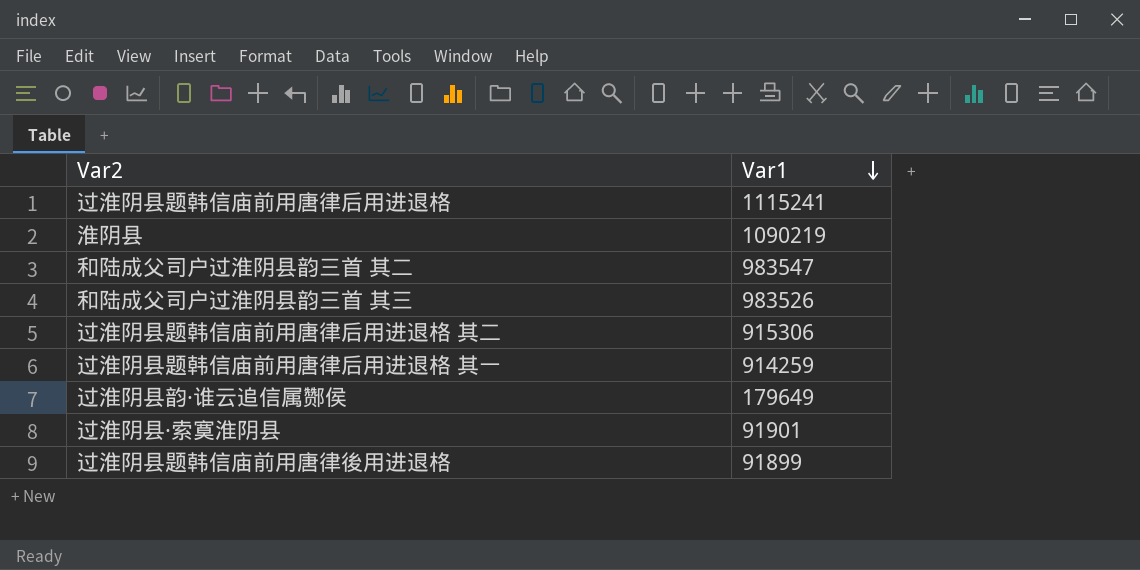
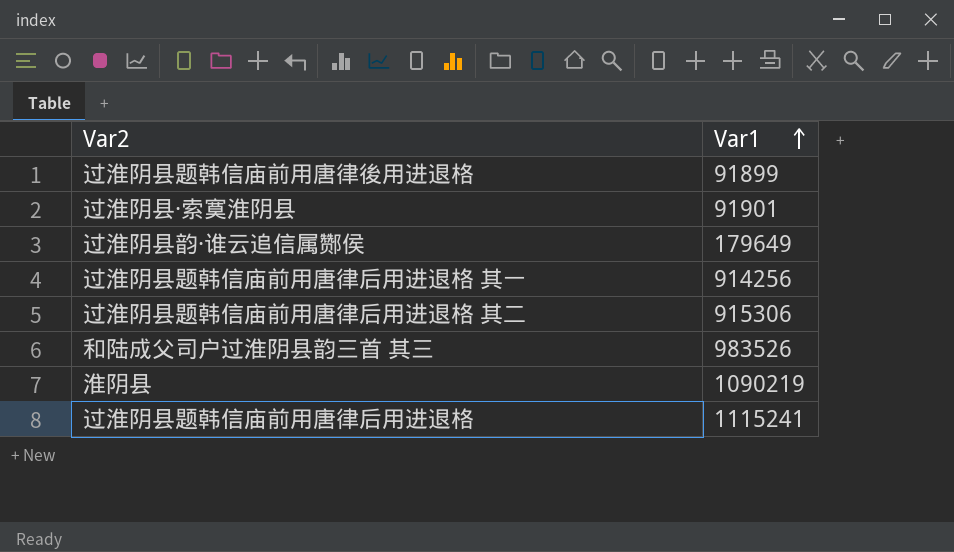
row order: Var1 descending -> Var1 ascending
row 和陆成父司户过淮阴县韵三首 其二: 983547 -> none
过淮阴县题韩信庙前用唐律后用进退格 其一 | Var1: 914259 -> 914256

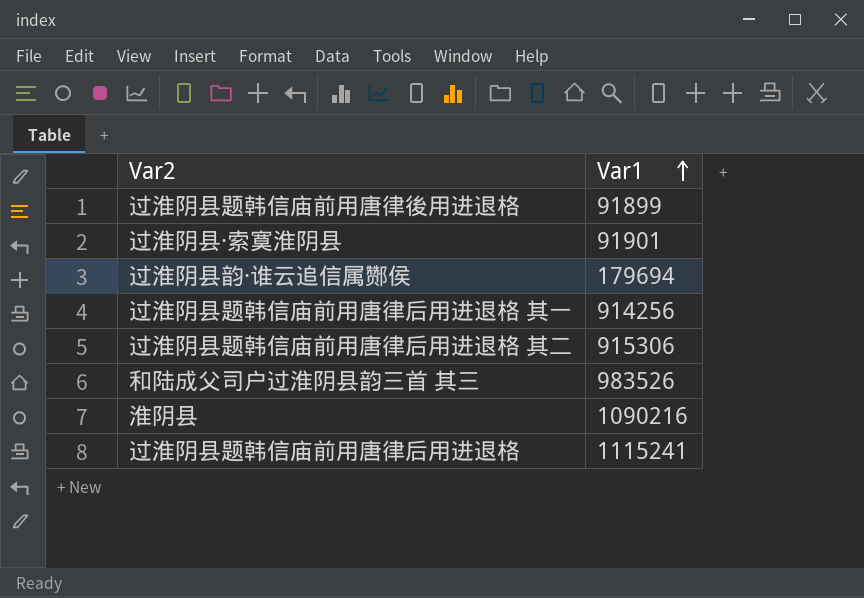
过淮阴县韵·谁云追信属酂侯 | Var1: 179649 -> 179694
淮阴县 | Var1: 1090219 -> 1090216

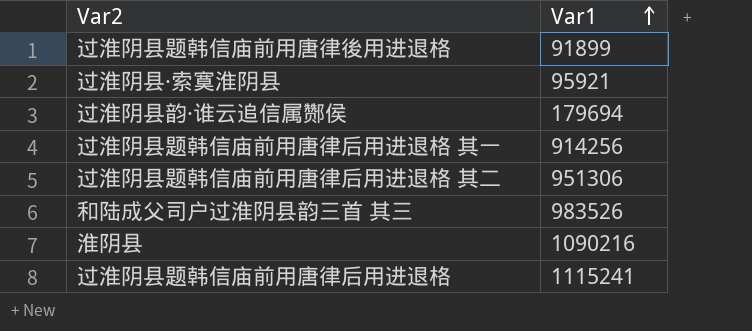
过淮阴县·索寞淮阴县 | Var1: 91901 -> 95921
过淮阴县题韩信庙前用唐律后用进退格 其二 | Var1: 915306 -> 951306

